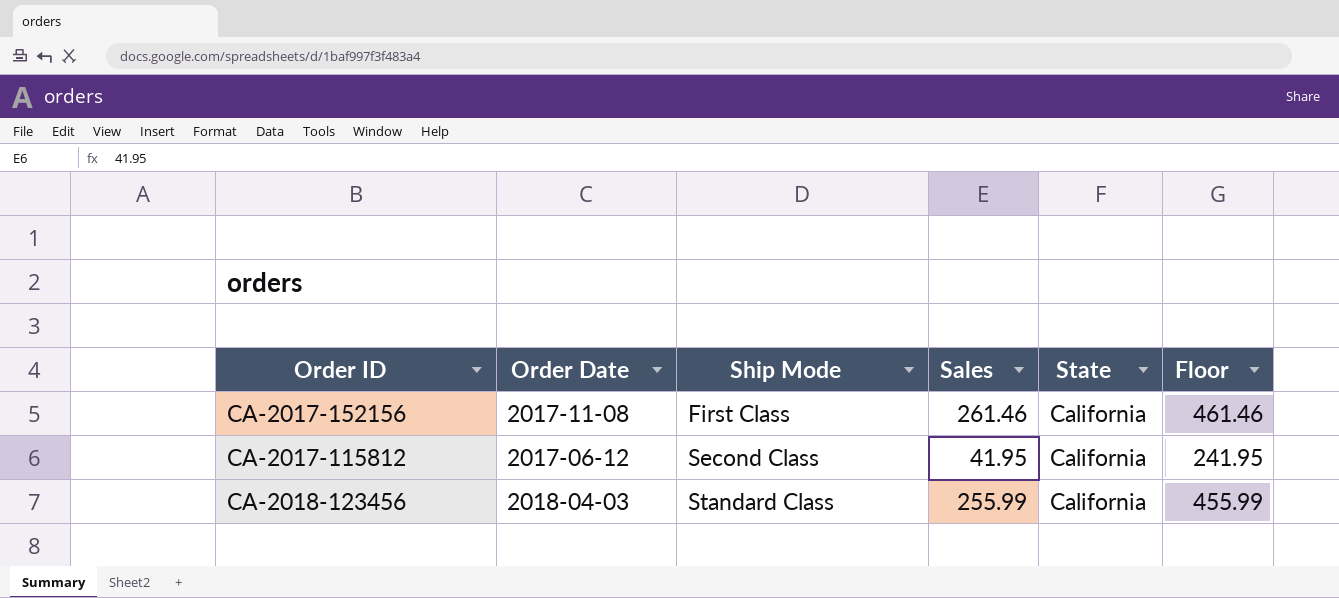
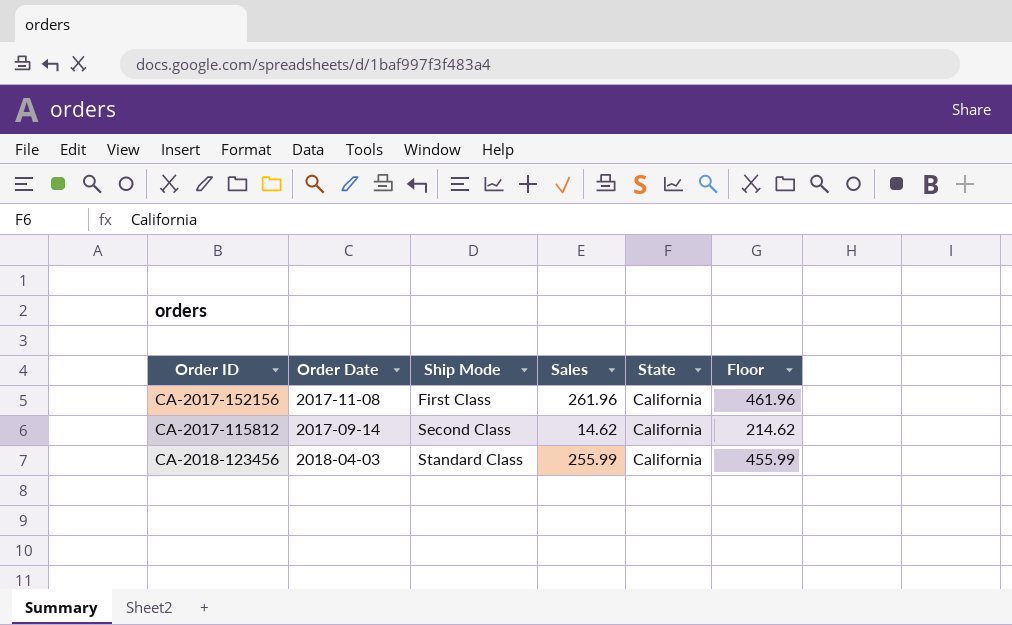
CA-2017-152156 | Sales: 261.46 -> 261.96
CA-2017-152156 | Floor: 461.46 -> 461.96
CA-2017-115812 | Order Date: 2017-06-12 -> 2017-09-14
CA-2017-115812 | Sales: 41.95 -> 14.62
CA-2017-115812 | Floor: 241.95 -> 214.62

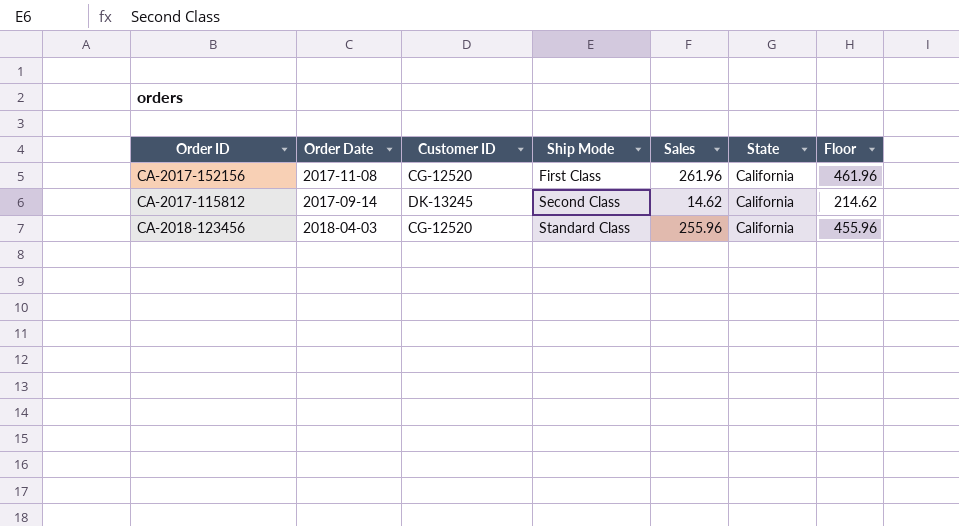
column Customer ID | position: none -> 3
CA-2018-123456 | Sales: 255.99 -> 255.96
CA-2018-123456 | Floor: 455.99 -> 455.96

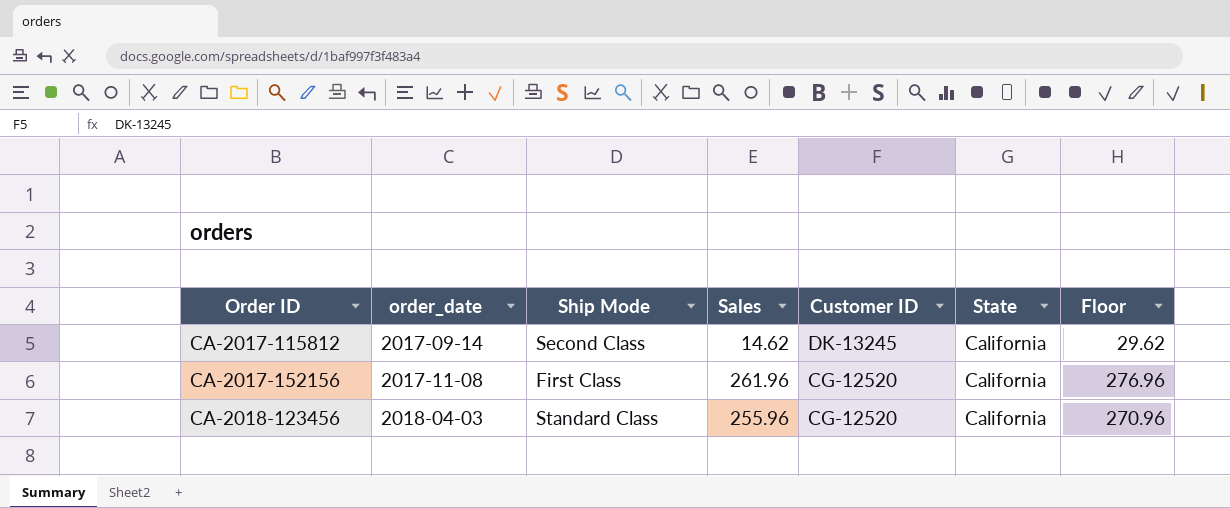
row order: Ship Mode ascending -> Order ID ascending
column name: Order Date -> order_date
column Customer ID | position: 3 -> 5
column Floor | formula: [Sales] + 200 -> [Sales] + 15

